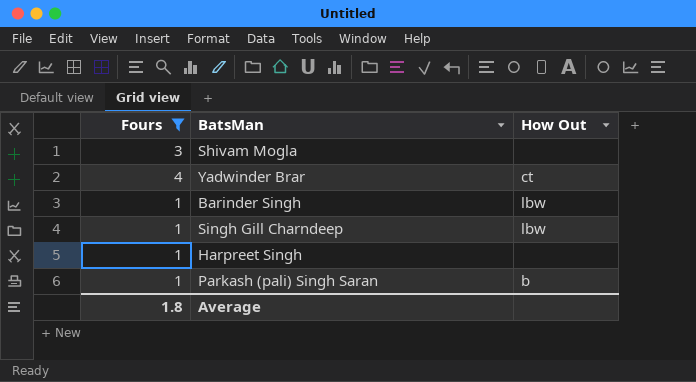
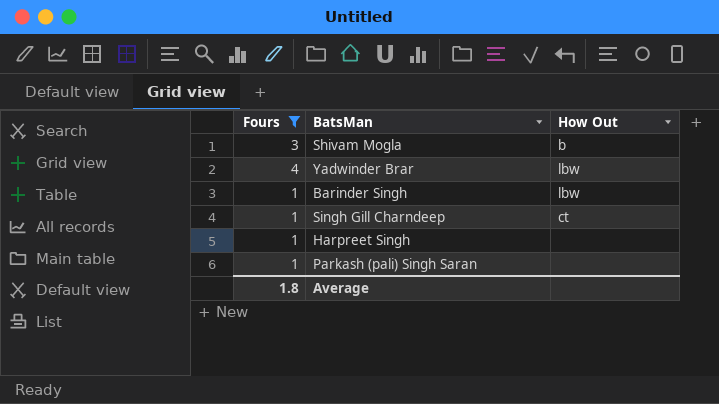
Shivam Mogla | How Out: none -> b
Yadwinder Brar | How Out: ct -> lbw
Singh Gill Charndeep | How Out: lbw -> ct
Parkash (pali) Singh Saran | How Out: b -> none

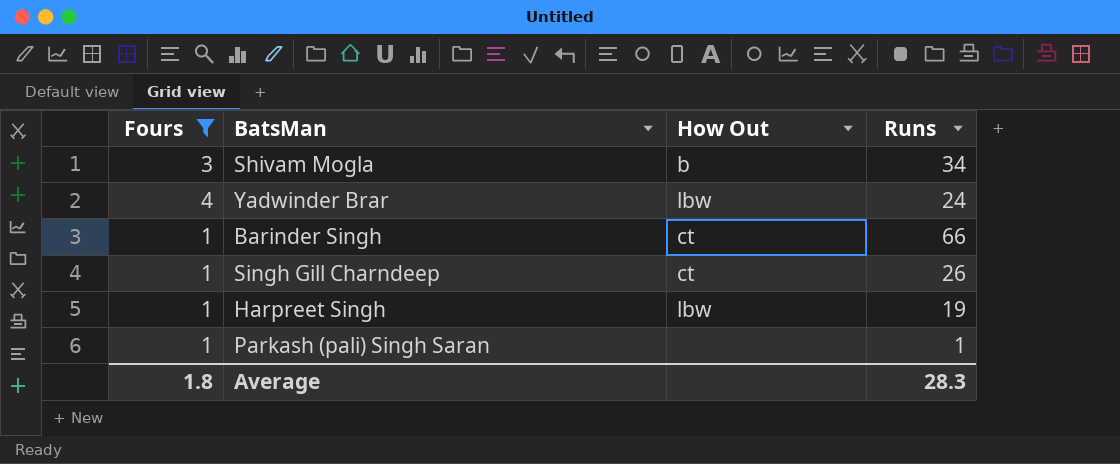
column Runs | position: none -> 4
Barinder Singh | How Out: lbw -> ct
Harpreet Singh | How Out: none -> lbw

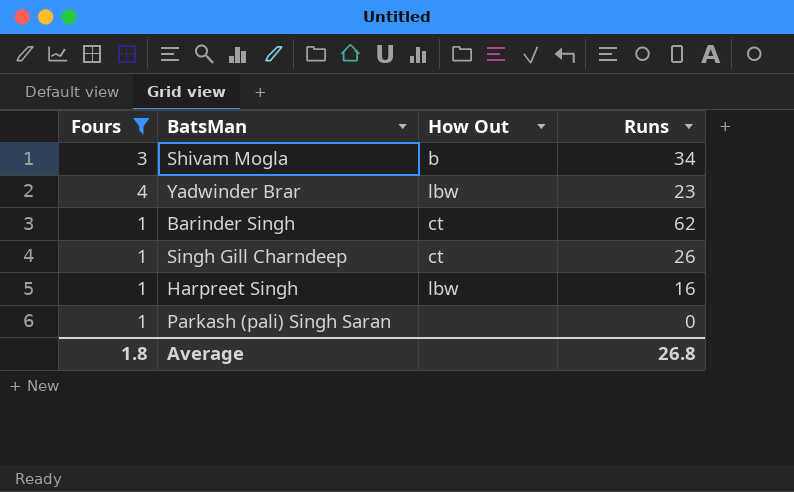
Yadwinder Brar | Runs: 24 -> 23
Barinder Singh | Runs: 66 -> 62
Harpreet Singh | Runs: 19 -> 16
Parkash (pali) Singh Saran | Runs: 1 -> 0
Average | Runs: 28.3 -> 26.8

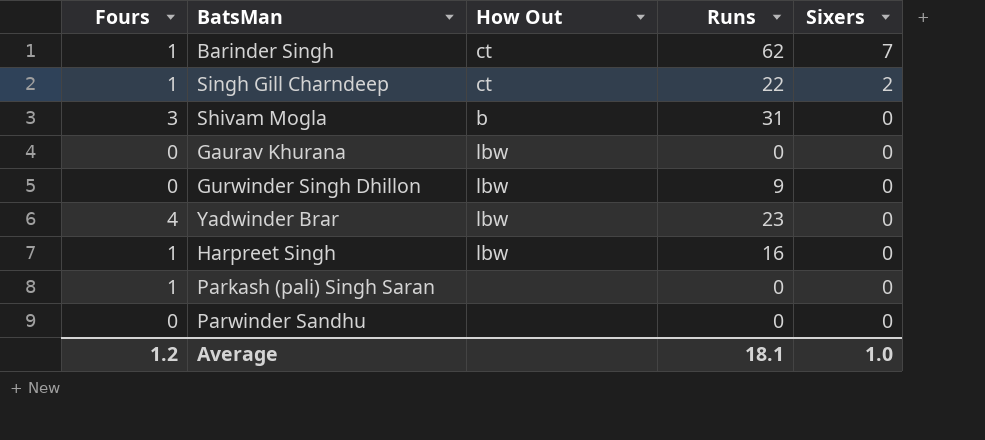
filter: Fours != 0 -> none
row order: none -> Sixers descending
column Sixers | position: none -> 5
Singh Gill Charndeep | Runs: 26 -> 22
Shivam Mogla | Runs: 34 -> 31
Average | Fours: 1.8 -> 1.2
Average | Runs: 26.8 -> 18.1

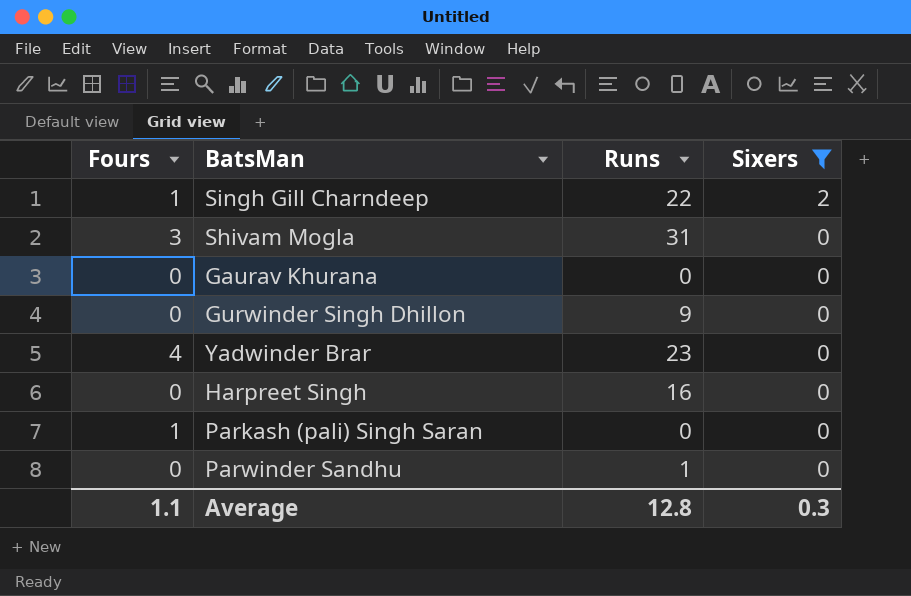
filter: none -> Sixers != 7
column How Out | position: 3 -> none
Harpreet Singh | Fours: 1 -> 0
Parwinder Sandhu | Runs: 0 -> 1
Average | Fours: 1.2 -> 1.1
Average | Runs: 18.1 -> 12.8
Average | Sixers: 1.0 -> 0.3

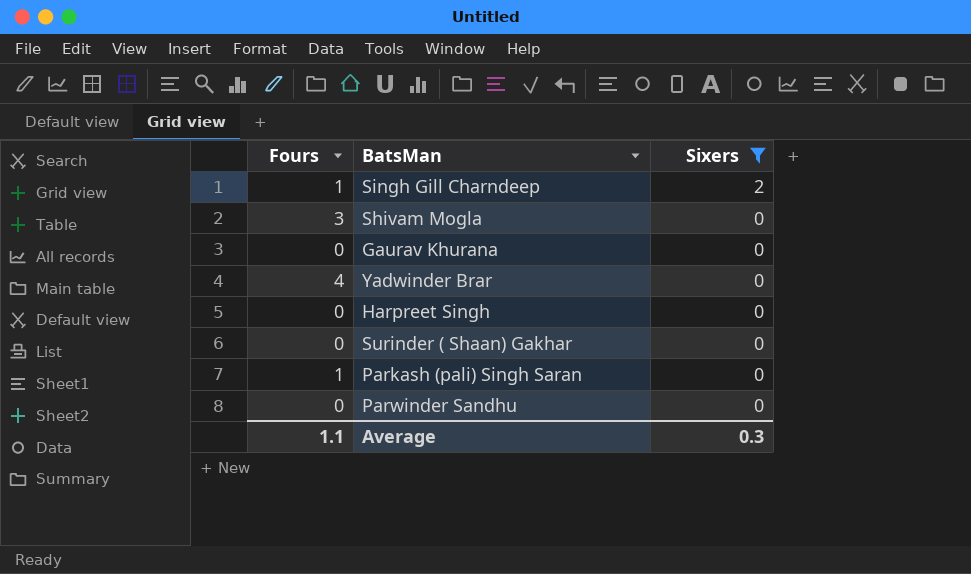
column Runs | position: 3 -> none
row Gurwinder Singh Dhillon: 0 | 9 | 0 -> none
row Surinder ( Shaan) Gakhar: none -> 0 | 0

